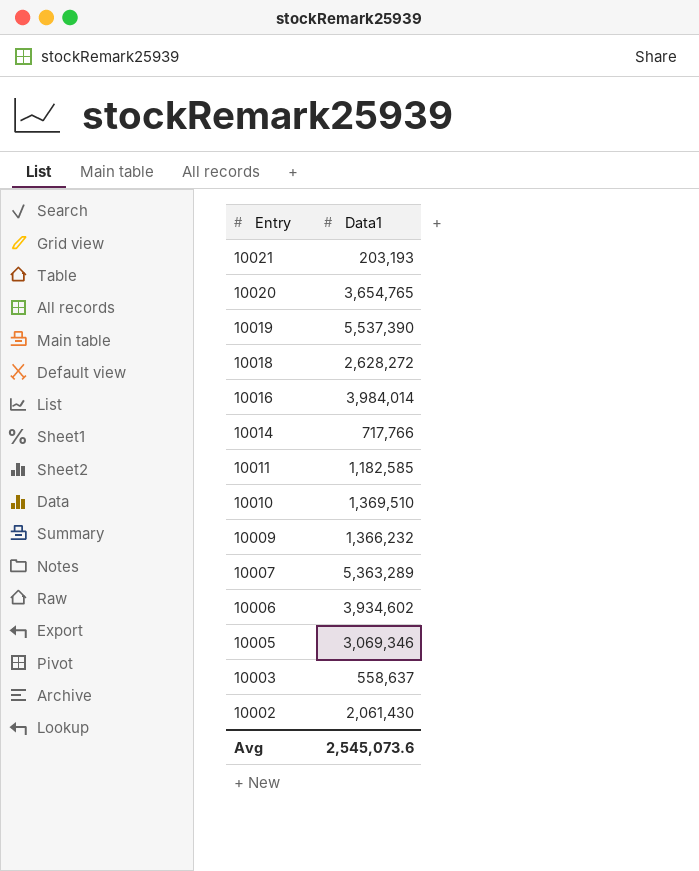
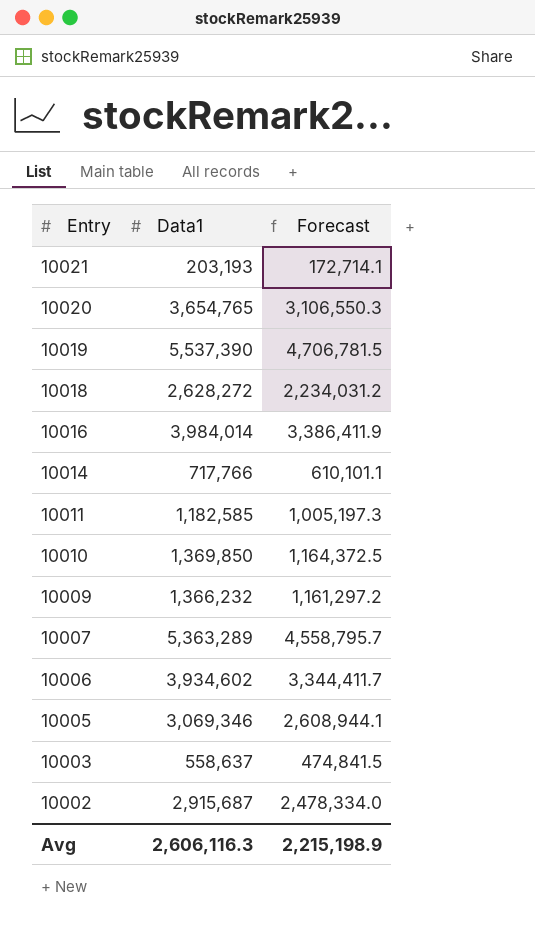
column Forecast | formula: none -> [Data1] * 0.85
10010 | Data1: 1,369,510 -> 1,369,850
10002 | Data1: 2,061,430 -> 2,915,687
Avg | Data1: 2,545,073.6 -> 2,606,116.3

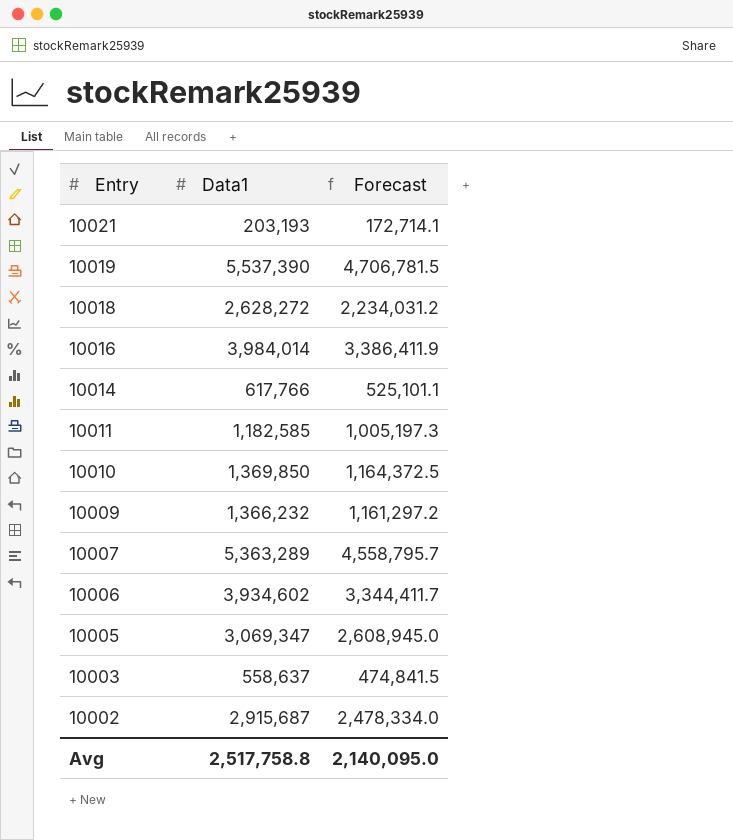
row 10020: 3,654,765 | 3,106,550.3 -> none
10014 | Data1: 717,766 -> 617,766
10014 | Forecast: 610,101.1 -> 525,101.1
10005 | Data1: 3,069,346 -> 3,069,347
10005 | Forecast: 2,608,944.1 -> 2,608,945.0
Avg | Data1: 2,606,116.3 -> 2,517,758.8
Avg | Forecast: 2,215,198.9 -> 2,140,095.0

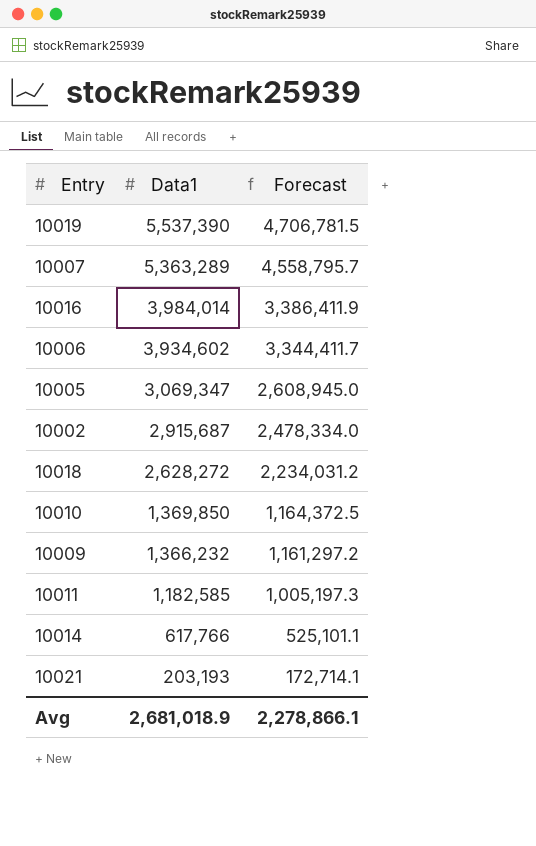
row order: Entry descending -> Data1 descending
row 10003: 558,637 | 474,841.5 -> none
Avg | Data1: 2,517,758.8 -> 2,681,018.9
Avg | Forecast: 2,140,095.0 -> 2,278,866.1

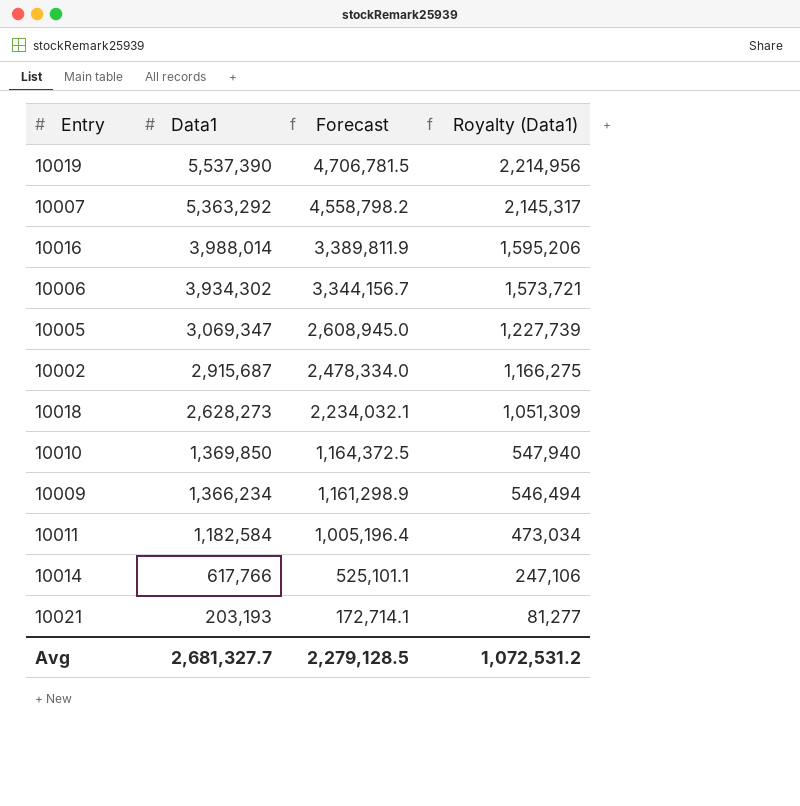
column Royalty (Data1) | formula: none -> [Data1] * 0.4
10007 | Data1: 5,363,289 -> 5,363,292
10007 | Forecast: 4,558,795.7 -> 4,558,798.2
10016 | Data1: 3,984,014 -> 3,988,014
10016 | Forecast: 3,386,411.9 -> 3,389,811.9
10006 | Data1: 3,934,602 -> 3,934,302
10006 | Forecast: 3,344,411.7 -> 3,344,156.7
10018 | Data1: 2,628,272 -> 2,628,273
10018 | Forecast: 2,234,031.2 -> 2,234,032.1
10009 | Data1: 1,366,232 -> 1,366,234
10009 | Forecast: 1,161,297.2 -> 1,161,298.9
10011 | Data1: 1,182,585 -> 1,182,584
10011 | Forecast: 1,005,197.3 -> 1,005,196.4
Avg | Data1: 2,681,018.9 -> 2,681,327.7
Avg | Forecast: 2,278,866.1 -> 2,279,128.5

